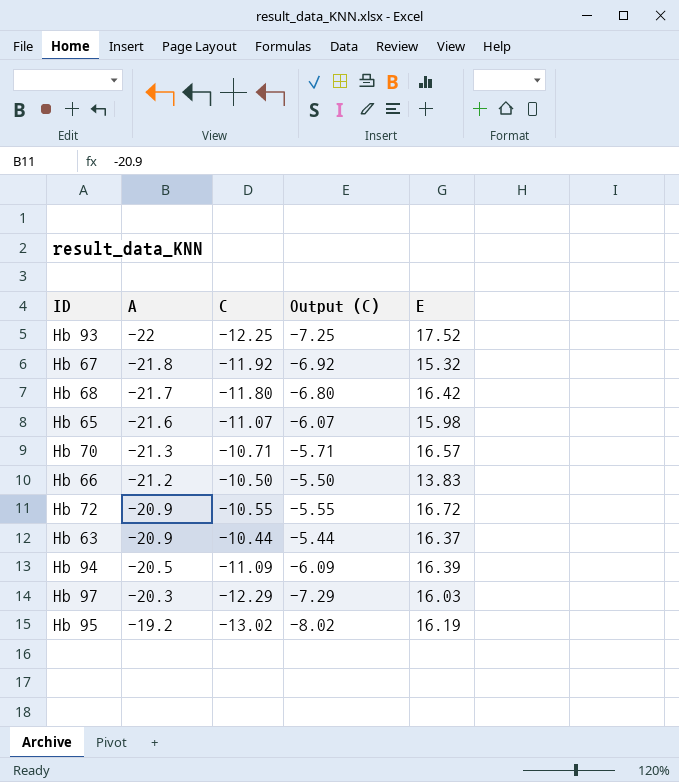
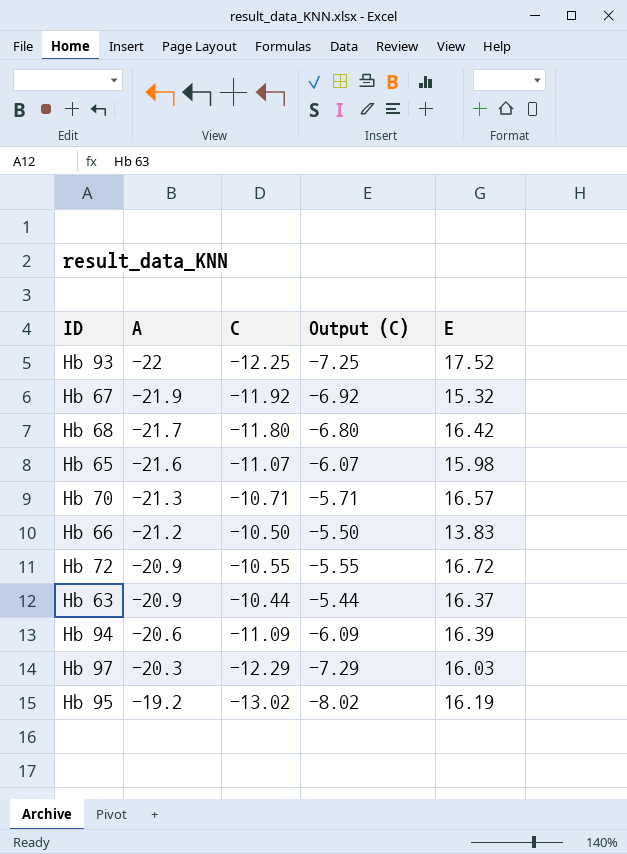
Hb 67 | A: -21.8 -> -21.9
Hb 94 | A: -20.5 -> -20.6

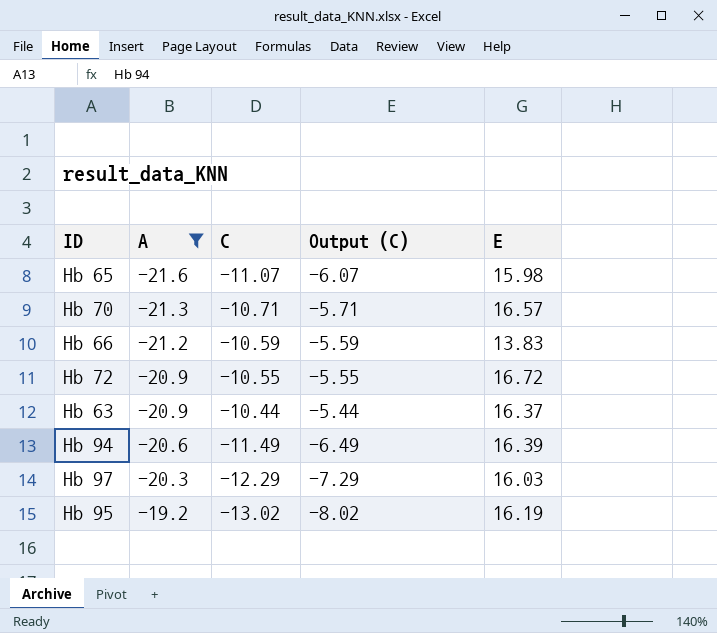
filter: none -> A >= -21.6
Hb 66 | C: -10.50 -> -10.59
Hb 66 | Output (C): -5.50 -> -5.59
Hb 94 | C: -11.09 -> -11.49
Hb 94 | Output (C): -6.09 -> -6.49

